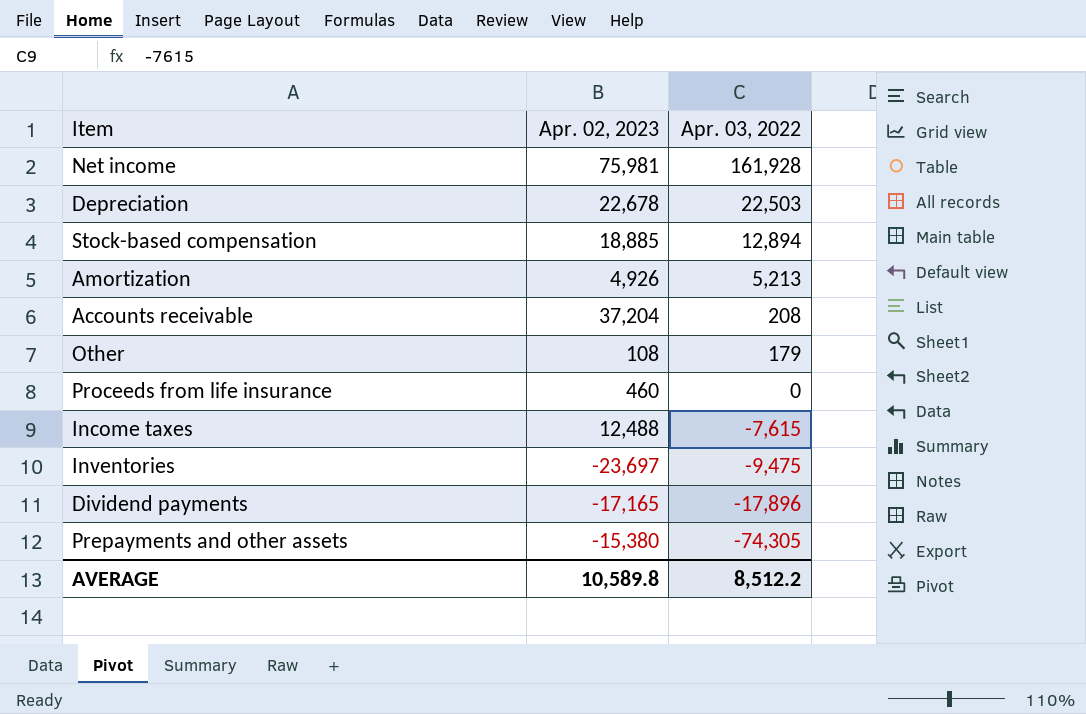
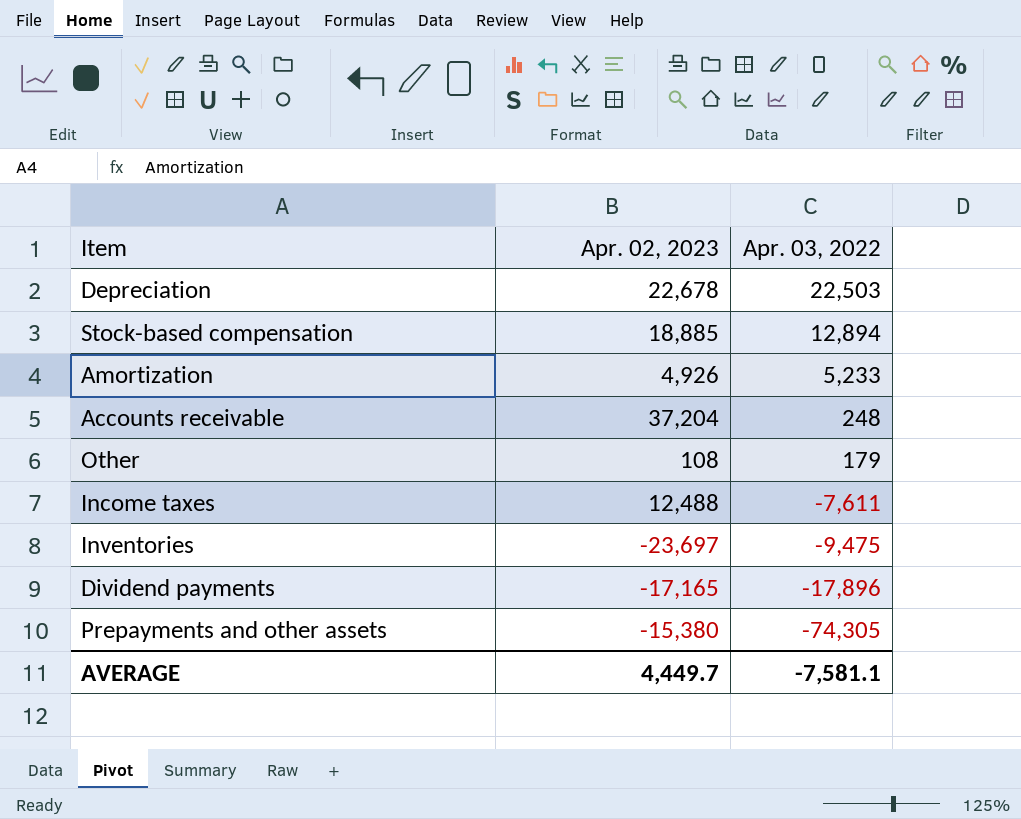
row Net income: 75,981 | 161,928 -> none
row Proceeds from life insurance: 460 | 0 -> none
Amortization | Apr. 03, 2022: 5,213 -> 5,233
Accounts receivable | Apr. 03, 2022: 208 -> 248
Income taxes | Apr. 03, 2022: -7,615 -> -7,611
AVERAGE | Apr. 02, 2023: 10,589.8 -> 4,449.7
AVERAGE | Apr. 03, 2022: 8,512.2 -> -7,581.1

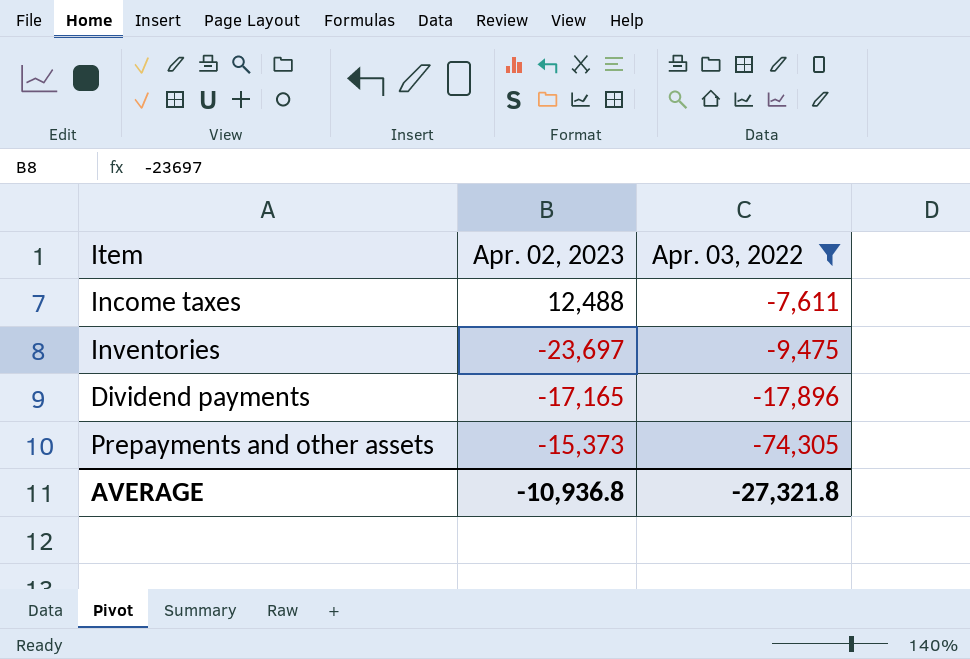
filter: none -> Apr. 03, 2022 <= -7,611
Prepayments and other assets | Apr. 02, 2023: -15,380 -> -15,373
AVERAGE | Apr. 02, 2023: 4,449.7 -> -10,936.8
AVERAGE | Apr. 03, 2022: -7,581.1 -> -27,321.8

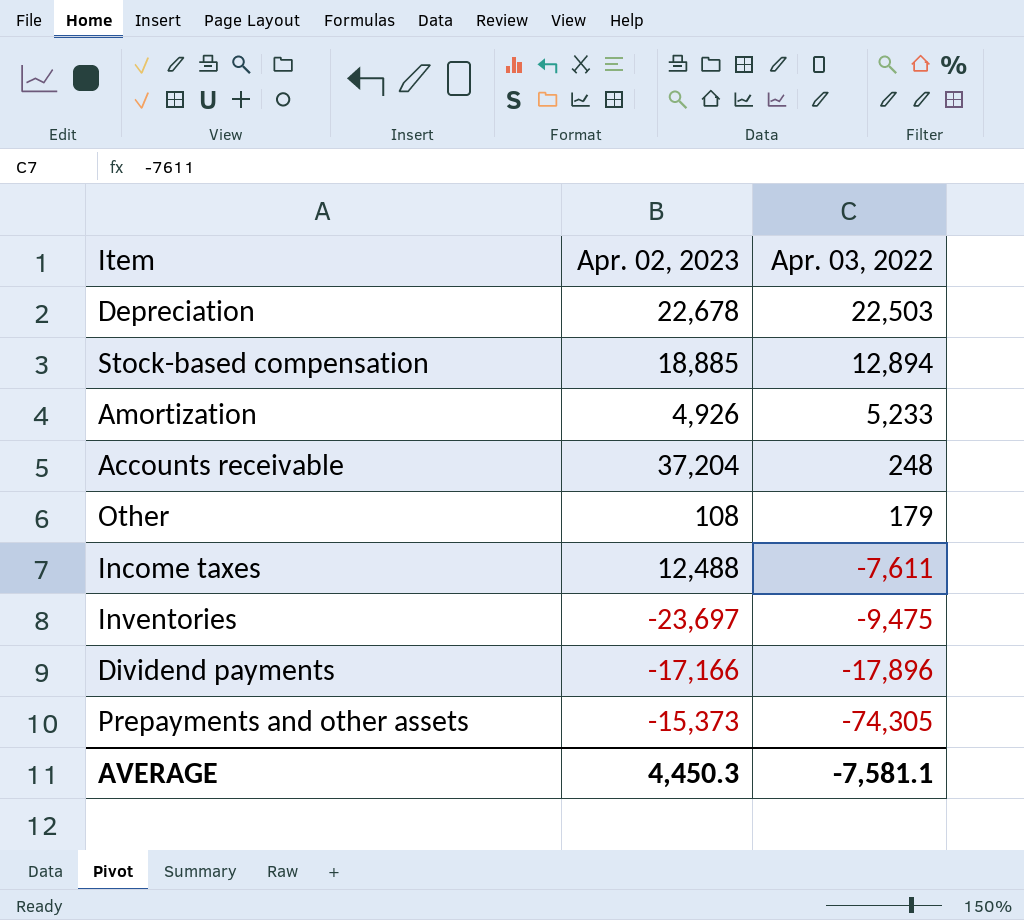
filter: Apr. 03, 2022 <= -7,611 -> none
Dividend payments | Apr. 02, 2023: -17,165 -> -17,166
AVERAGE | Apr. 02, 2023: -10,936.8 -> 4,450.3
AVERAGE | Apr. 03, 2022: -27,321.8 -> -7,581.1

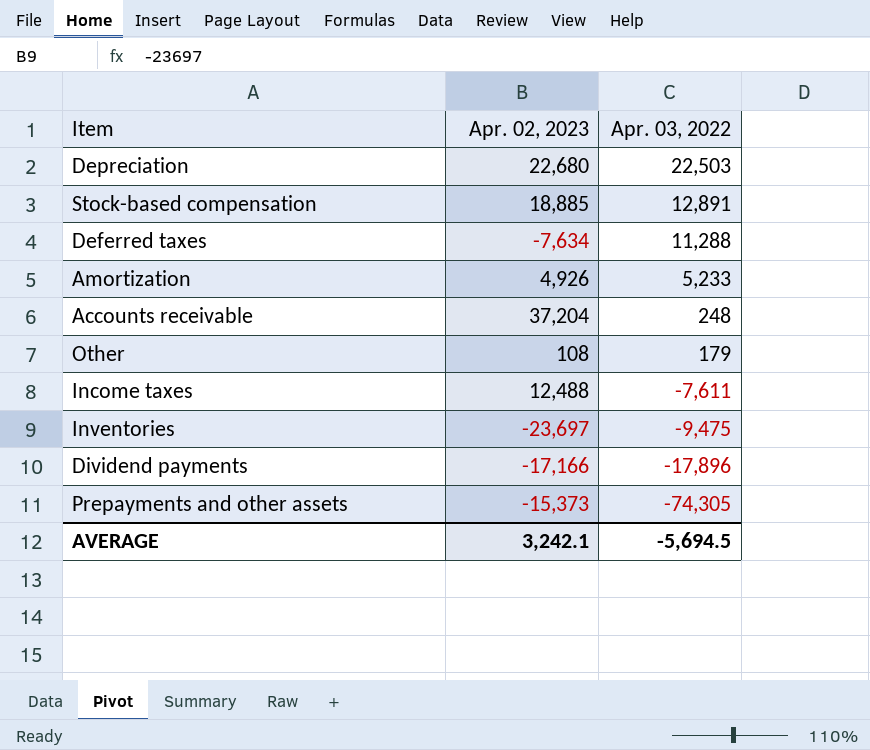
Depreciation | Apr. 02, 2023: 22,678 -> 22,680
Stock-based compensation | Apr. 03, 2022: 12,894 -> 12,891
row Deferred taxes: none -> -7,634 | 11,288
AVERAGE | Apr. 02, 2023: 4,450.3 -> 3,242.1
AVERAGE | Apr. 03, 2022: -7,581.1 -> -5,694.5

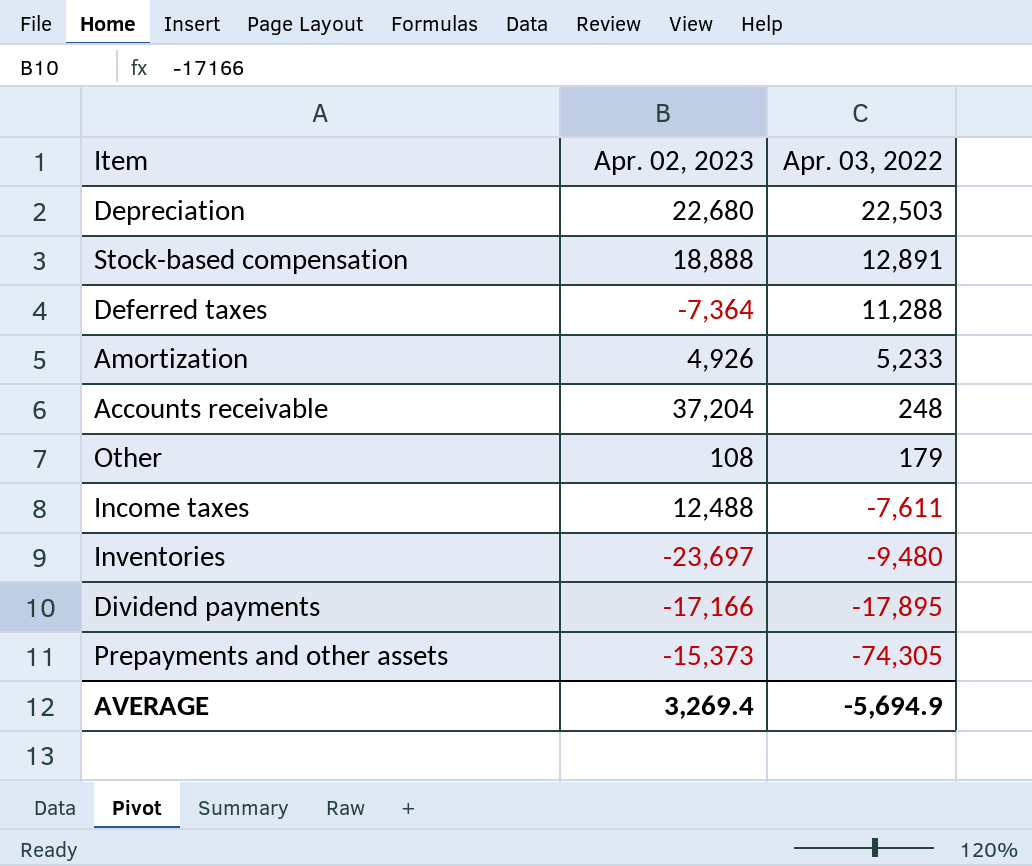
Stock-based compensation | Apr. 02, 2023: 18,885 -> 18,888
Deferred taxes | Apr. 02, 2023: -7,634 -> -7,364
Inventories | Apr. 03, 2022: -9,475 -> -9,480
Dividend payments | Apr. 03, 2022: -17,896 -> -17,895
AVERAGE | Apr. 02, 2023: 3,242.1 -> 3,269.4
AVERAGE | Apr. 03, 2022: -5,694.5 -> -5,694.9

